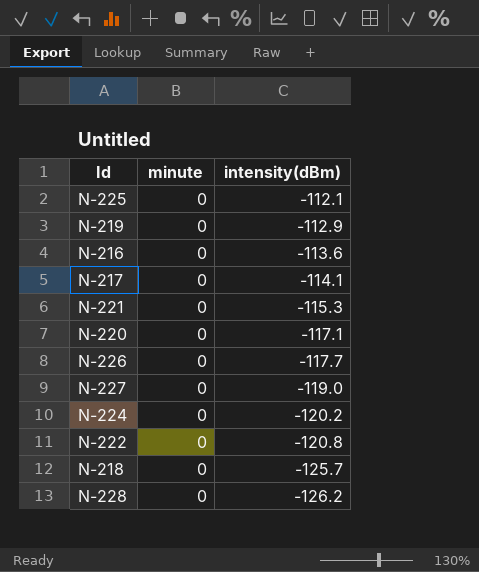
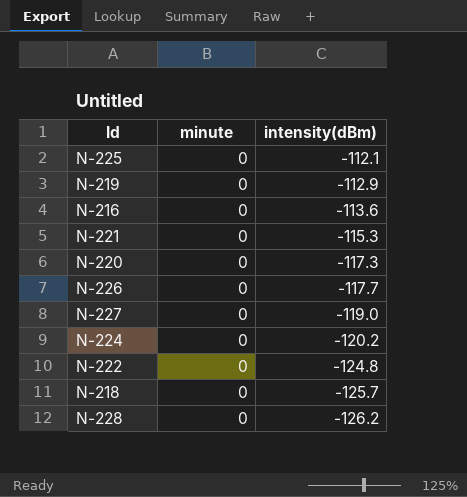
row N-217: 0 | -114.1 -> none
N-220 | intensity(dBm): -117.1 -> -117.3
N-222 | intensity(dBm): -120.8 -> -124.8

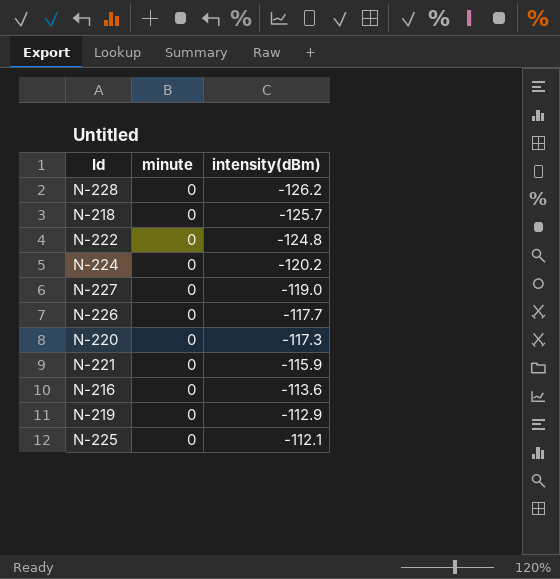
row order: intensity(dBm) descending -> intensity(dBm) ascending
N-221 | intensity(dBm): -115.3 -> -115.9

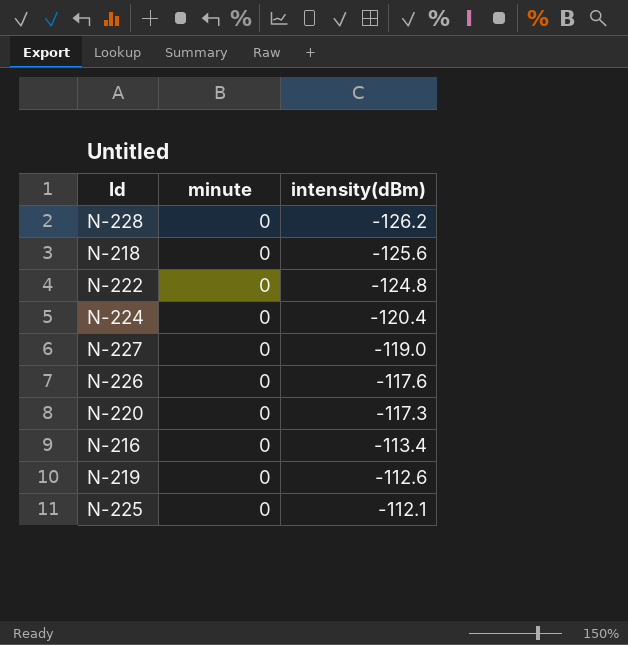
row N-221: 0 | -115.9 -> none
N-218 | intensity(dBm): -125.7 -> -125.6
N-224 | intensity(dBm): -120.2 -> -120.4
N-226 | intensity(dBm): -117.7 -> -117.6
N-216 | intensity(dBm): -113.6 -> -113.4
N-219 | intensity(dBm): -112.9 -> -112.6

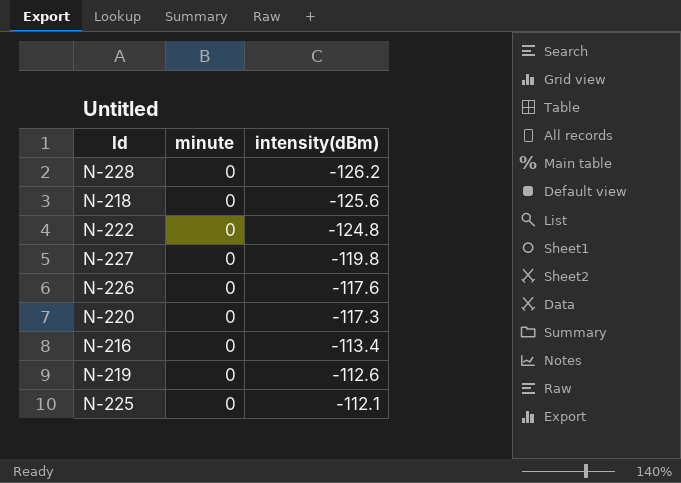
row N-224: 0 | -120.4 -> none
N-227 | intensity(dBm): -119.0 -> -119.8

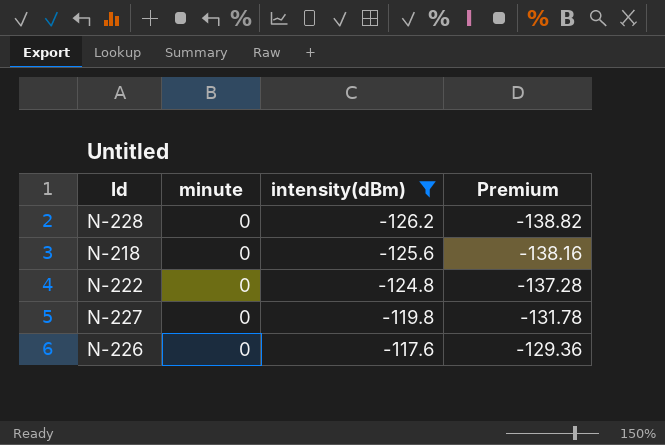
filter: none -> intensity(dBm) <= -117.6
column Premium | formula: none -> [intensity(dBm)] * 1.1

